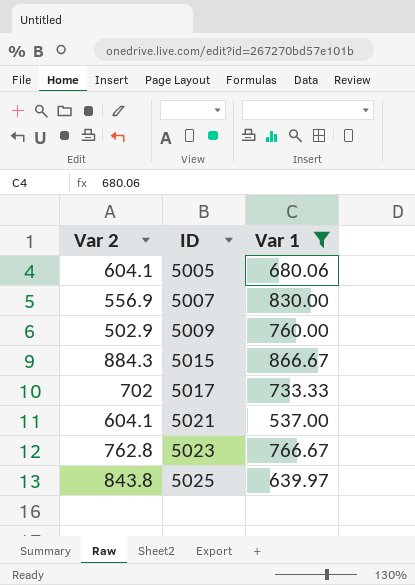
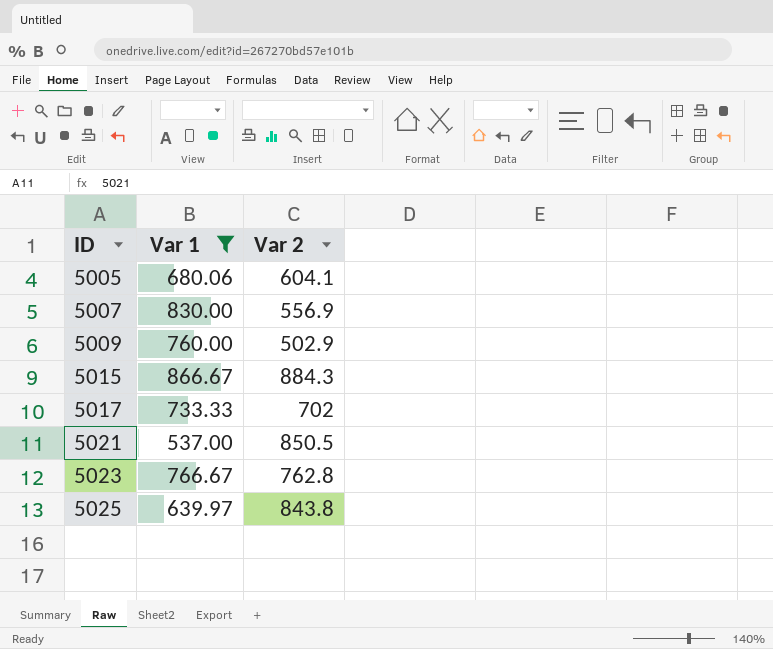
column Var 2 | position: 1 -> 3
5021 | Var 2: 604.1 -> 850.5

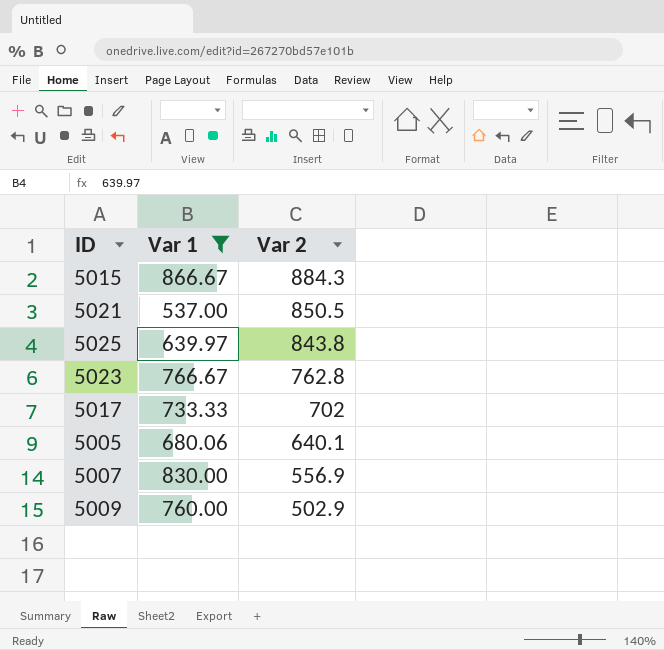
row order: ID ascending -> Var 2 descending
5005 | Var 2: 604.1 -> 640.1

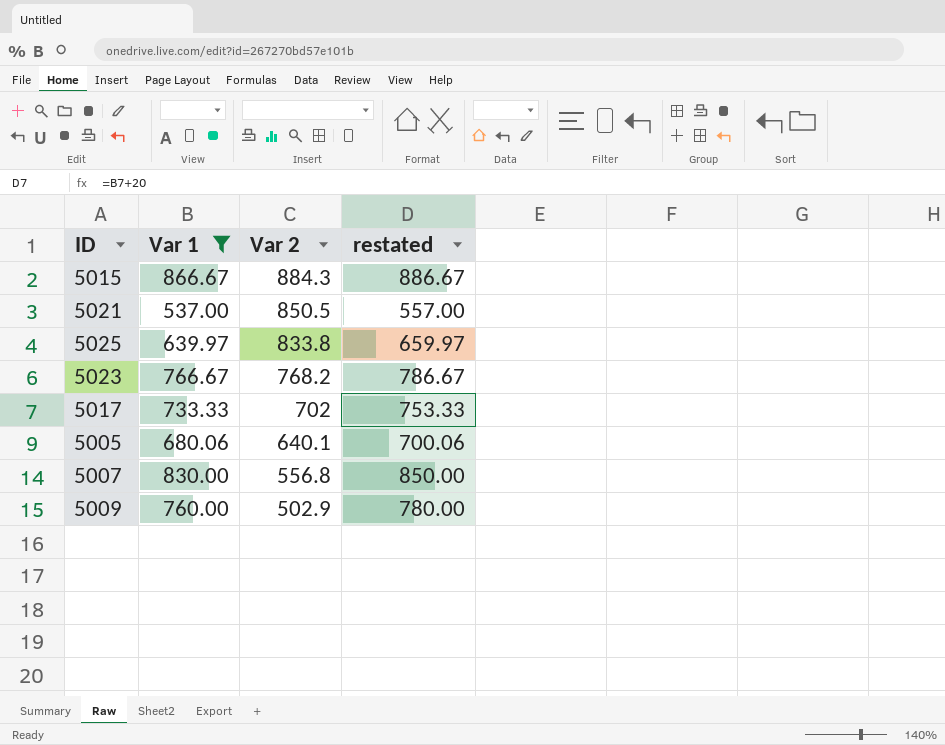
column restated | formula: none -> [Var 1] + 20
5025 | Var 2: 843.8 -> 833.8
5023 | Var 2: 762.8 -> 768.2
5007 | Var 2: 556.9 -> 556.8

